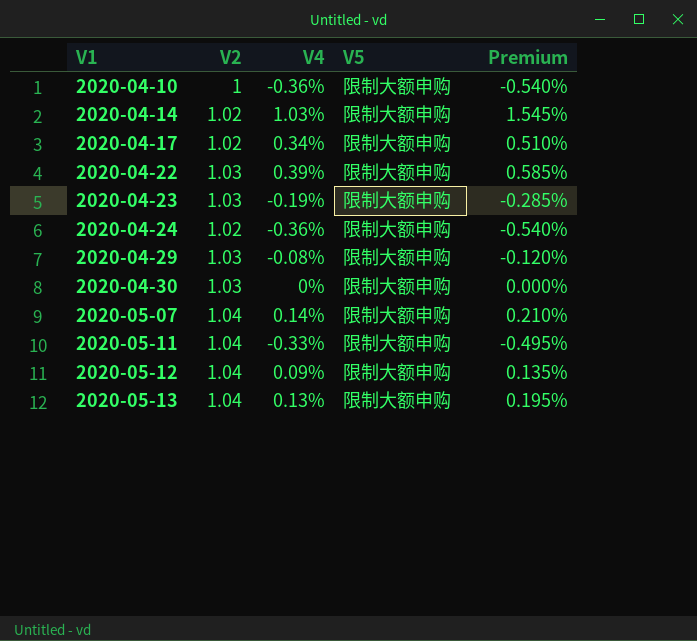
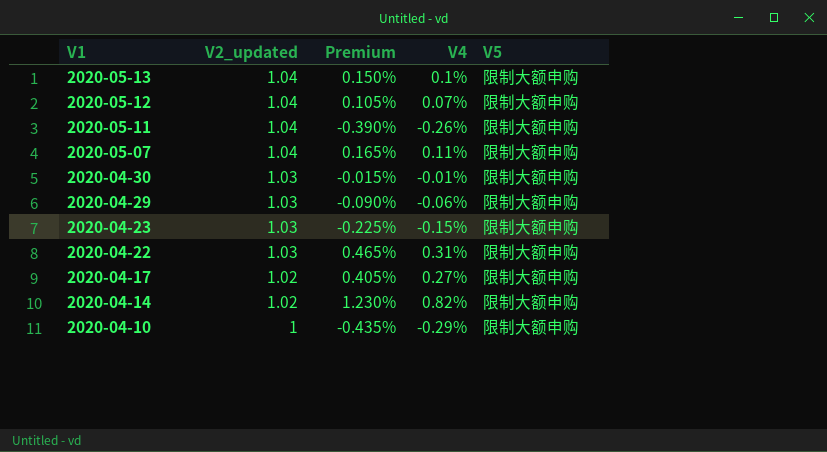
row order: V1 ascending -> V1 descending
column name: V2 -> V2_updated
column Premium | position: 5 -> 3
row 2020-04-24: 1.02 | -0.36% | 限制大额申购 | -0.540% -> none
2020-05-13 | Premium: 0.195% -> 0.150%
2020-05-13 | V4: 0.13% -> 0.1%
2020-05-12 | Premium: 0.135% -> 0.105%
2020-05-12 | V4: 0.09% -> 0.07%
2020-05-11 | Premium: -0.495% -> -0.390%
2020-05-11 | V4: -0.33% -> -0.26%
2020-05-07 | Premium: 0.210% -> 0.165%
2020-05-07 | V4: 0.14% -> 0.11%
2020-04-30 | Premium: 0.000% -> -0.015%
2020-04-30 | V4: 0% -> -0.01%
2020-04-29 | Premium: -0.120% -> -0.090%
2020-04-29 | V4: -0.08% -> -0.06%
2020-04-23 | Premium: -0.285% -> -0.225%
2020-04-23 | V4: -0.19% -> -0.15%
2020-04-22 | Premium: 0.585% -> 0.465%
2020-04-22 | V4: 0.39% -> 0.31%
2020-04-17 | Premium: 0.510% -> 0.405%
2020-04-17 | V4: 0.34% -> 0.27%
2020-04-14 | Premium: 1.545% -> 1.230%
2020-04-14 | V4: 1.03% -> 0.82%
2020-04-10 | Premium: -0.540% -> -0.435%
2020-04-10 | V4: -0.36% -> -0.29%

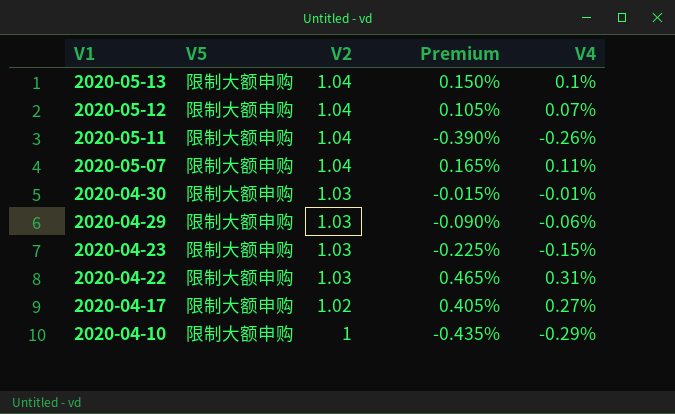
column V5 | position: 5 -> 2
column name: V2_updated -> V2
row 2020-04-14: 1.02 | 1.230% | 0.82% | 限制大额申购 -> none

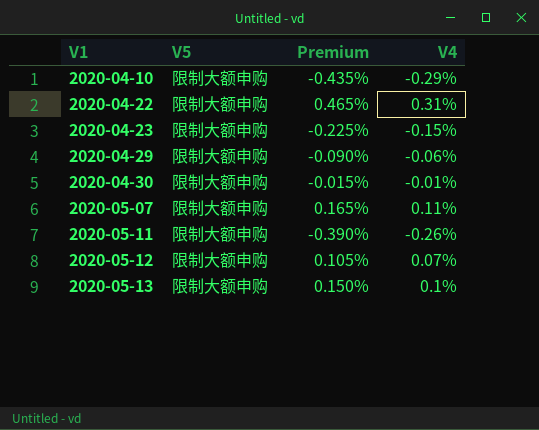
row order: V1 descending -> V1 ascending
column V2 | position: 3 -> none
row 2020-04-17: 限制大额申购 | 1.02 | 0.405% | 0.27% -> none

